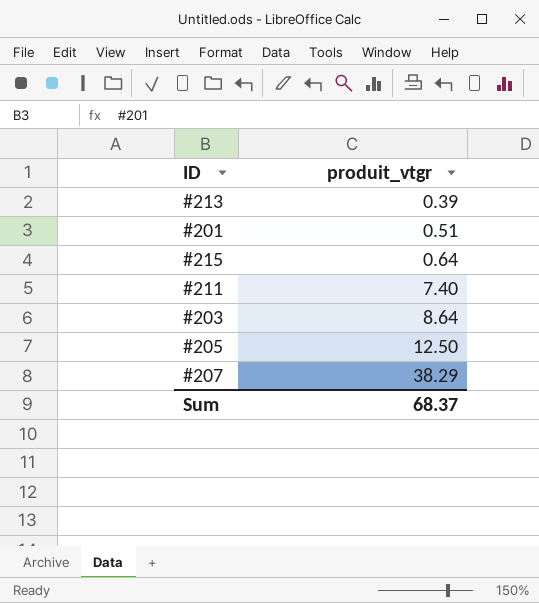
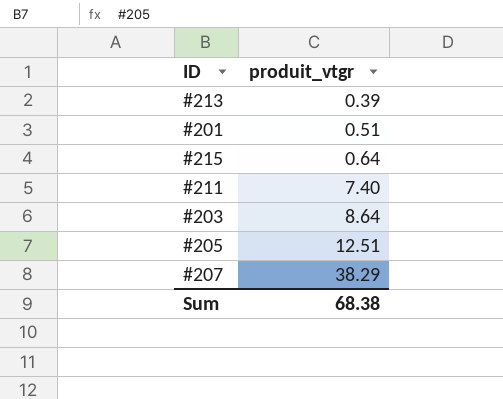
#205 | produit_vtgr: 12.50 -> 12.51
Sum | produit_vtgr: 68.37 -> 68.38

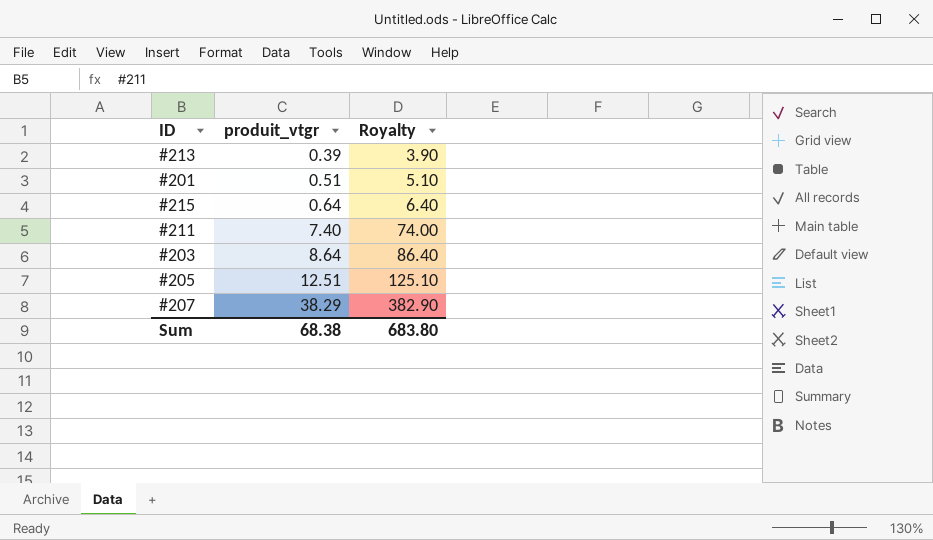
column Royalty | formula: none -> [produit_vtgr] * 10

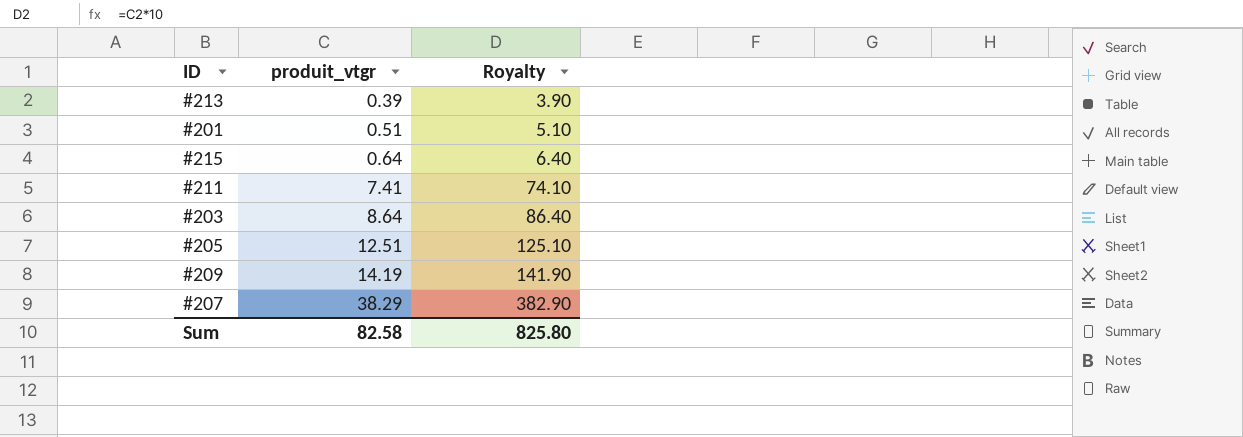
#211 | produit_vtgr: 7.40 -> 7.41
#211 | Royalty: 74.00 -> 74.10
row #209: none -> 14.19 | 141.90
Sum | produit_vtgr: 68.38 -> 82.58
Sum | Royalty: 683.80 -> 825.80

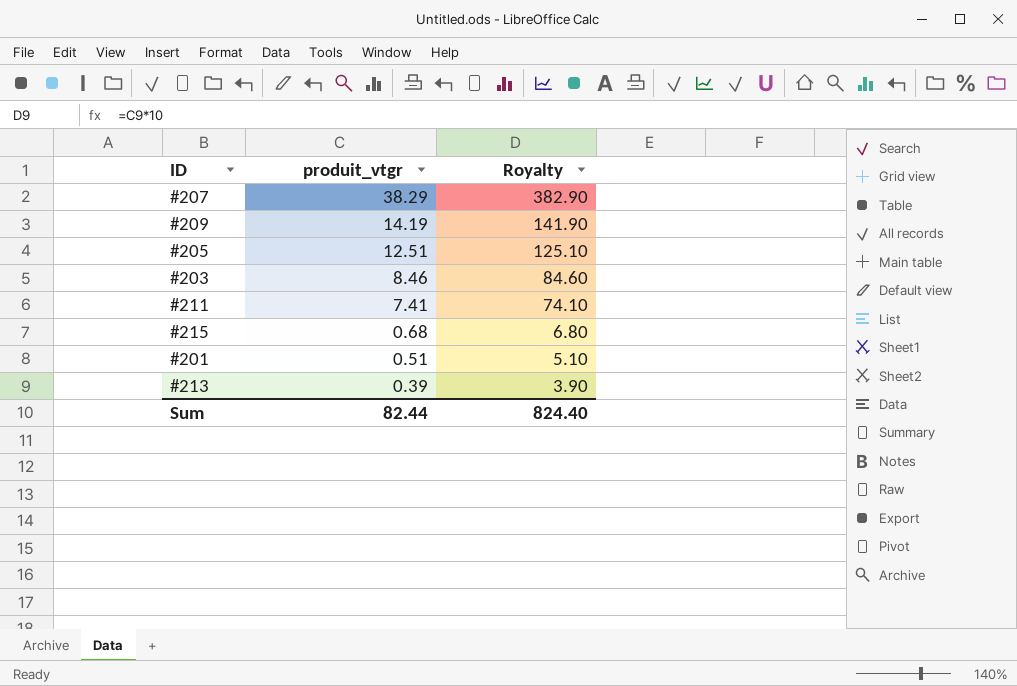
row order: produit_vtgr ascending -> produit_vtgr descending
#203 | produit_vtgr: 8.64 -> 8.46
#203 | Royalty: 86.40 -> 84.60
#215 | produit_vtgr: 0.64 -> 0.68
#215 | Royalty: 6.40 -> 6.80
Sum | produit_vtgr: 82.58 -> 82.44
Sum | Royalty: 825.80 -> 824.40

